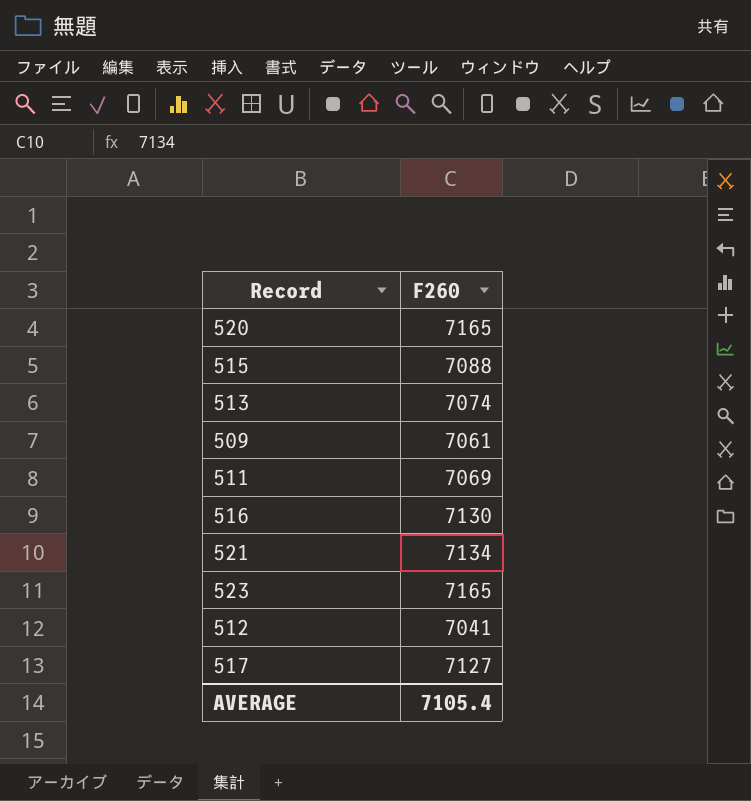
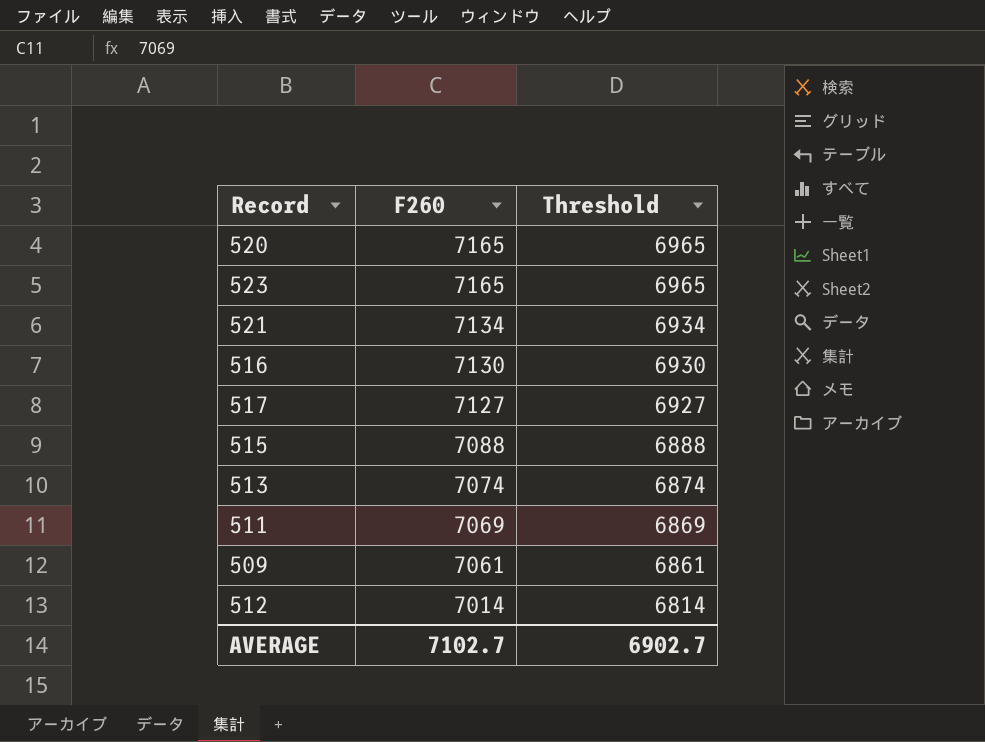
row order: none -> F260 descending
column Threshold | formula: none -> [F260] - 200
512 | F260: 7041 -> 7014
AVERAGE | F260: 7105.4 -> 7102.7

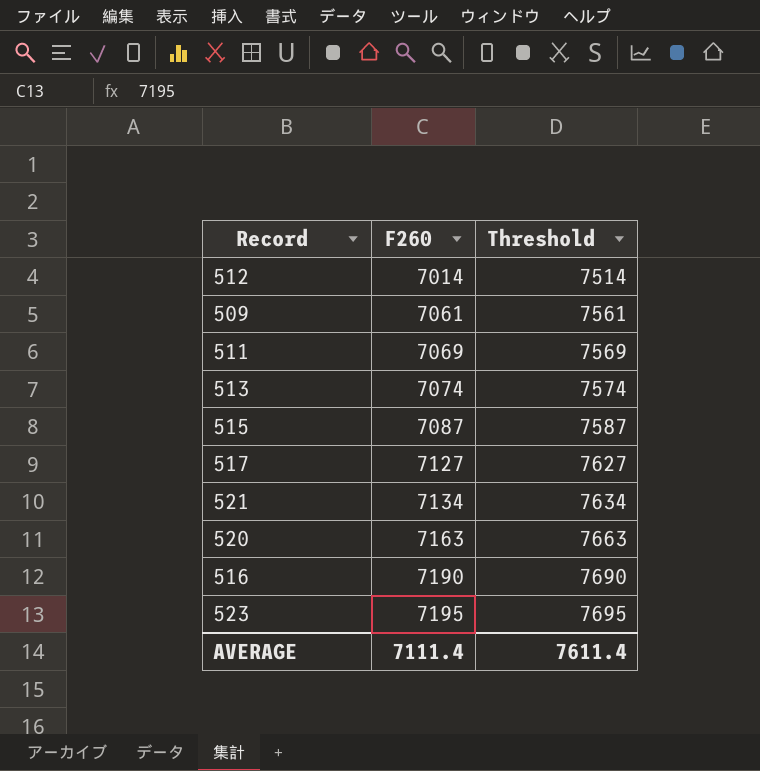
row order: F260 descending -> F260 ascending
column Threshold | formula: [F260] - 200 -> [F260] + 500
515 | F260: 7088 -> 7087
520 | F260: 7165 -> 7163
516 | F260: 7130 -> 7190
523 | F260: 7165 -> 7195
AVERAGE | F260: 7102.7 -> 7111.4
AVERAGE | Threshold: 6902.7 -> 7611.4

